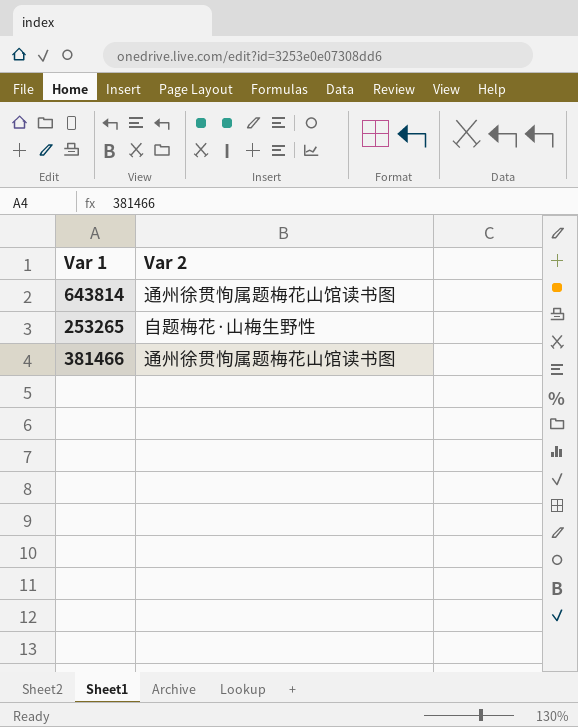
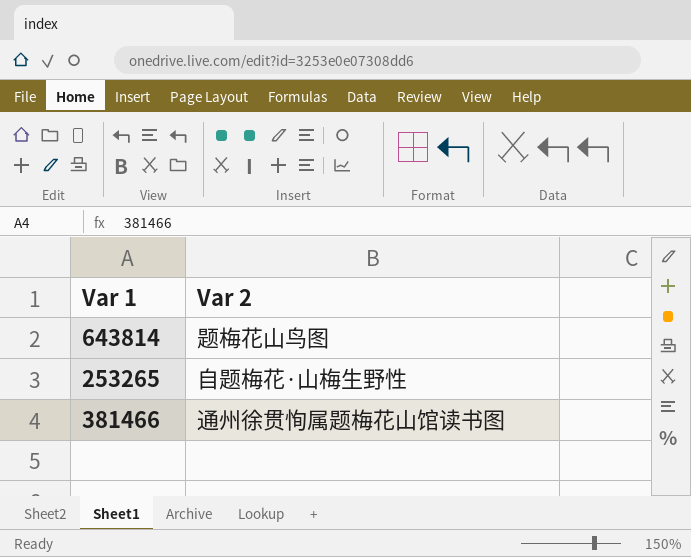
643814 | Var 2: 通州徐贯恂属题梅花山馆读书图 -> 题梅花山鸟图

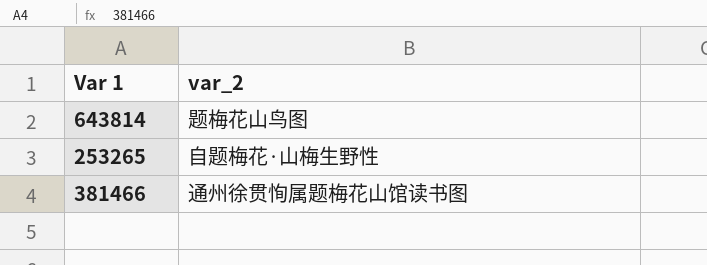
column name: Var 2 -> var_2

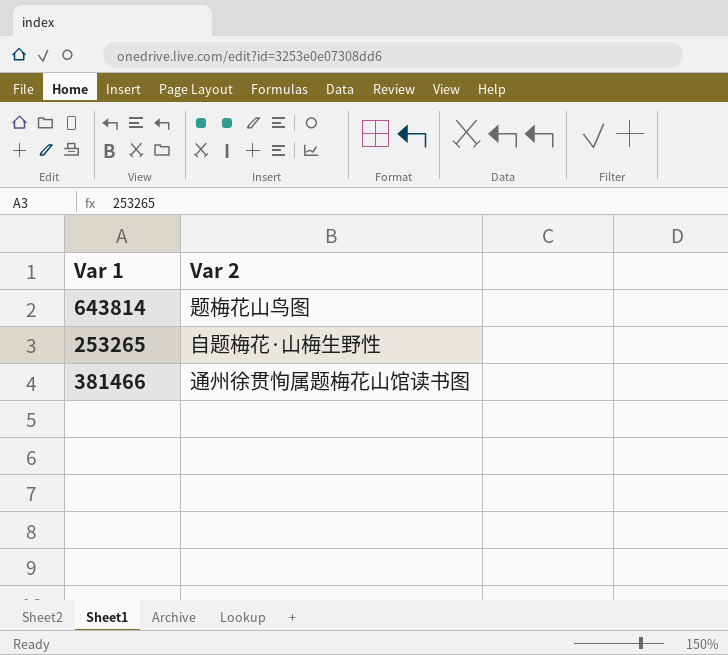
column name: var_2 -> Var 2

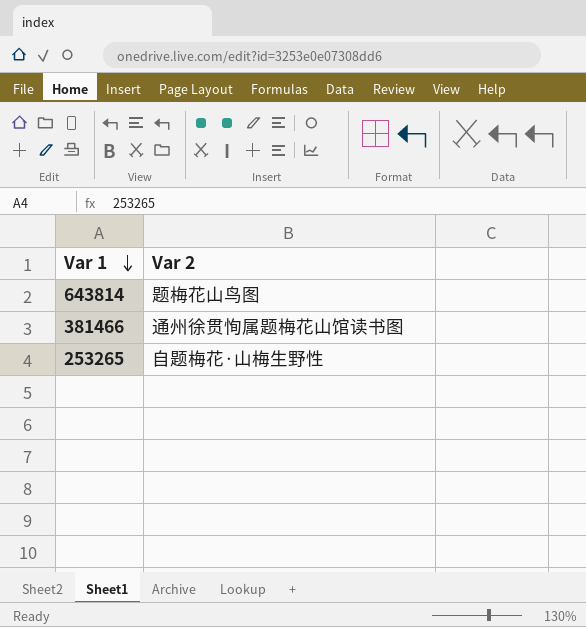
row order: none -> Var 1 descending

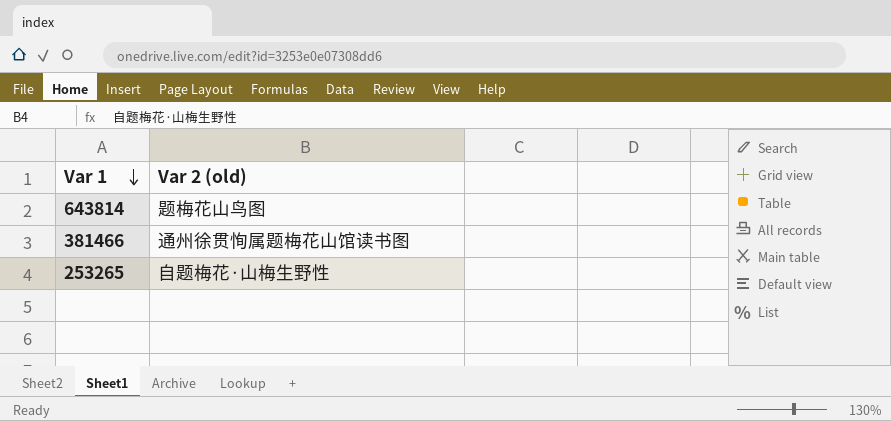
column name: Var 2 -> Var 2 (old)

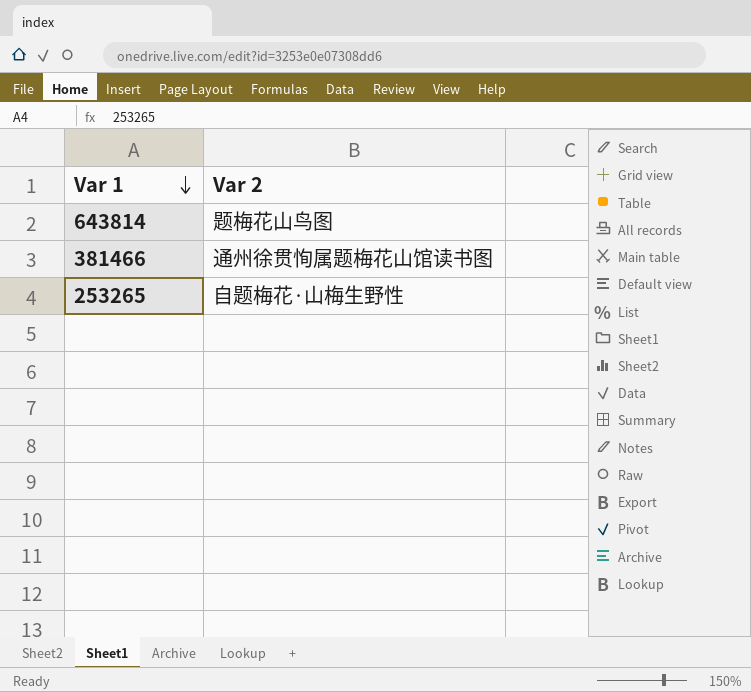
column name: Var 2 (old) -> Var 2

